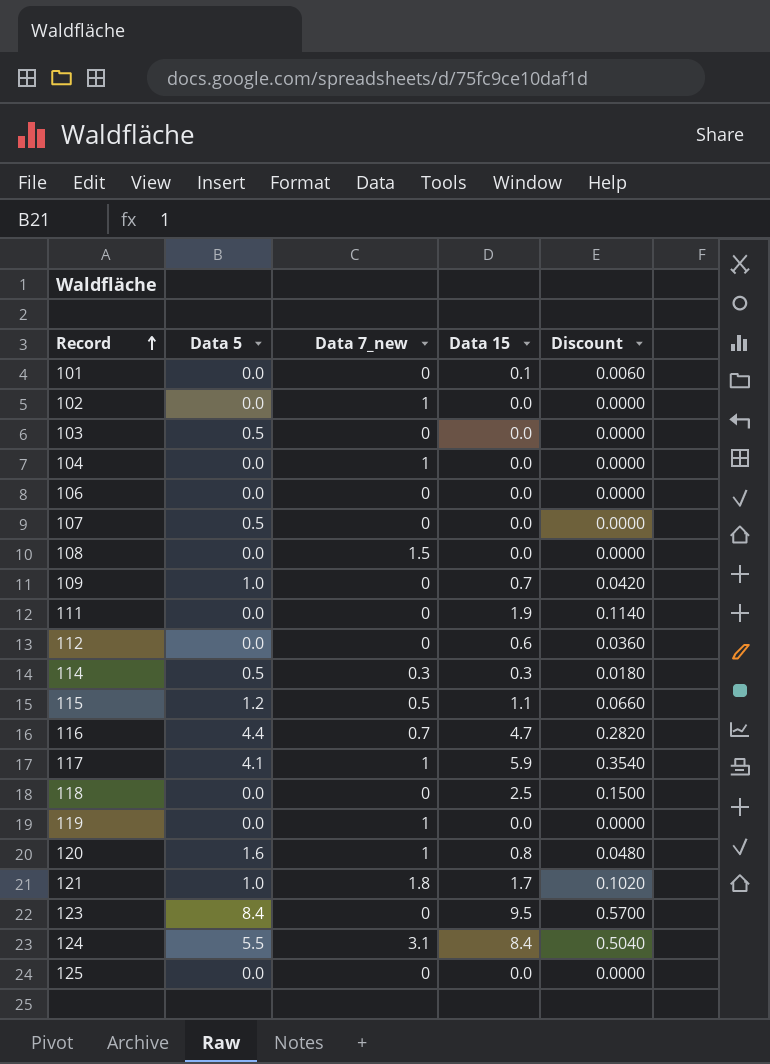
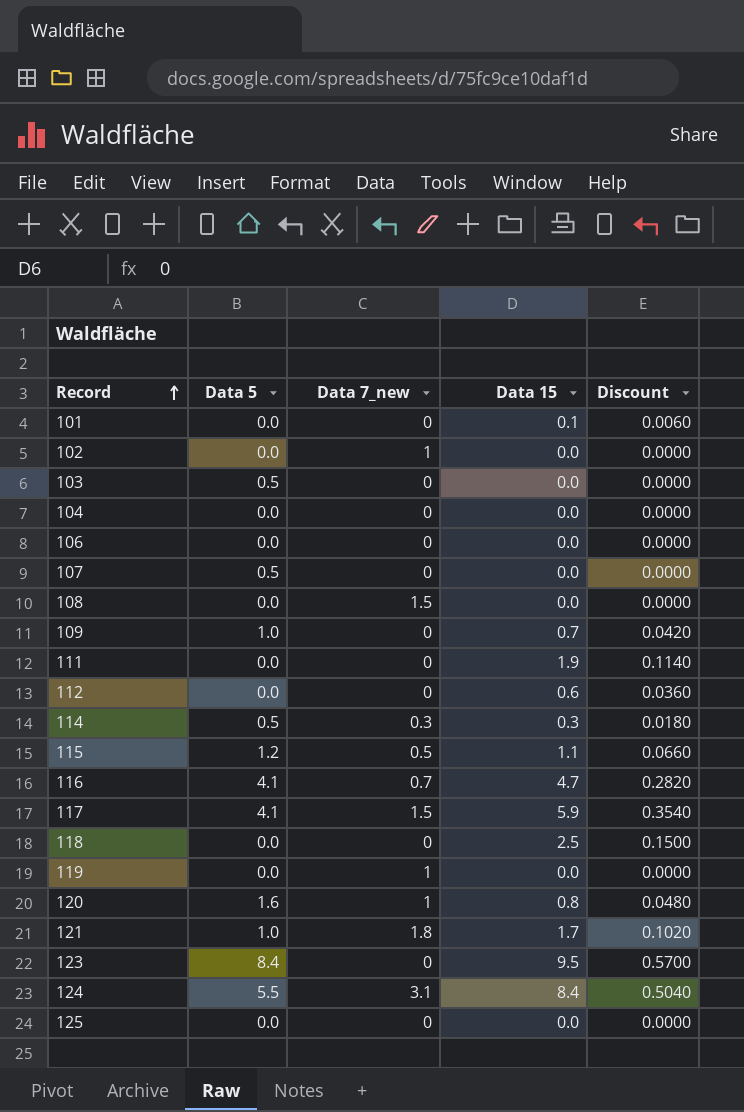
104 | Data 7_new: 1 -> 0
116 | Data 5: 4.4 -> 4.1
117 | Data 7_new: 1 -> 1.5

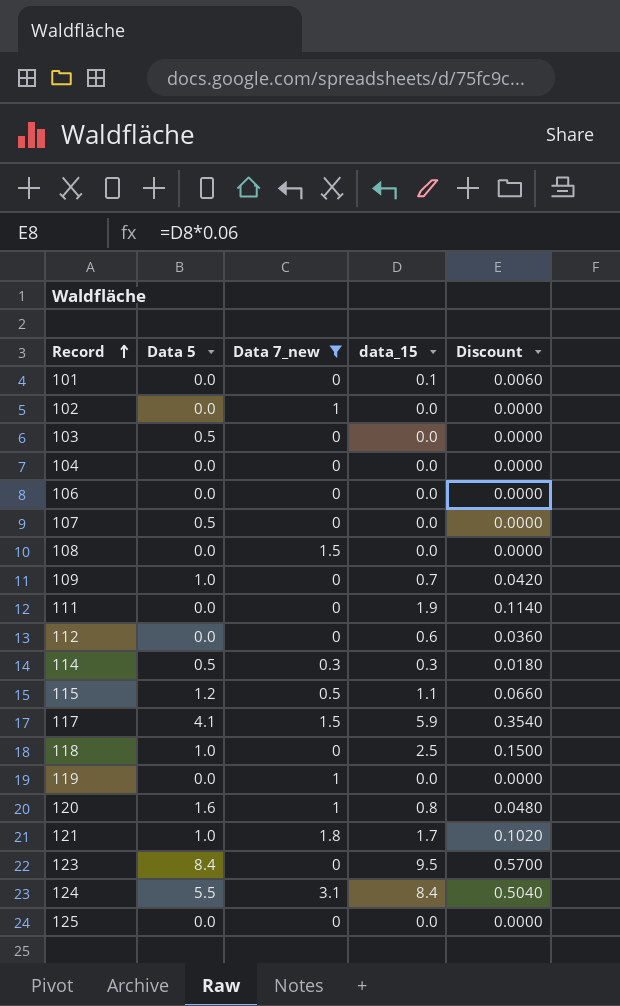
filter: none -> Data 7_new != 0.7
column name: Data 15 -> data_15
118 | Data 5: 0.0 -> 1.0

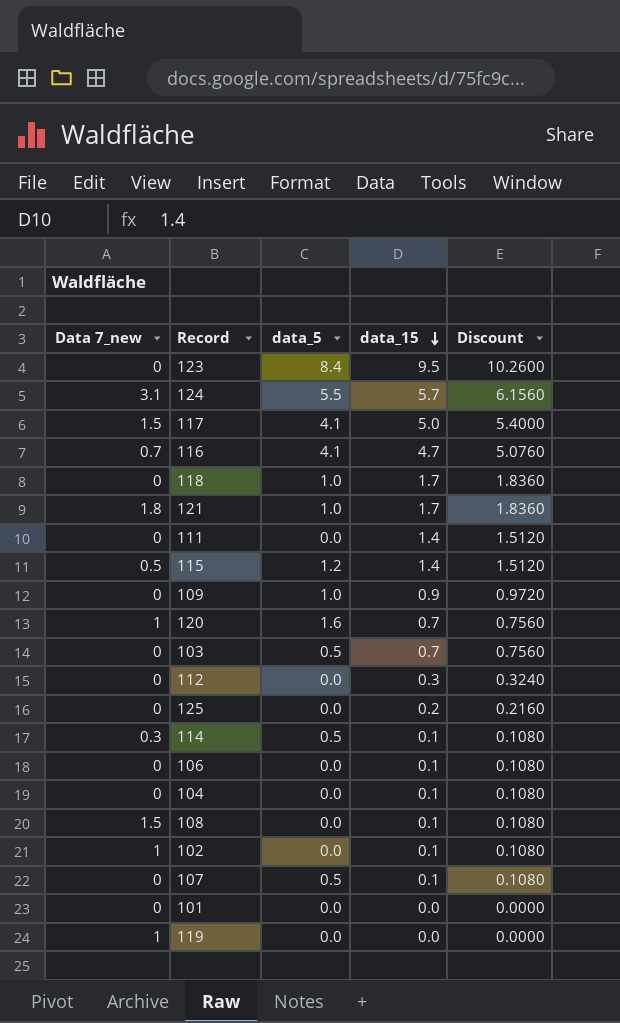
filter: Data 7_new != 0.7 -> none
row order: Record ascending -> data_15 descending
column Data 7_new | position: 3 -> 1
column name: Data 5 -> data_5
column Discount | formula: [data_15] * 0.06 -> [data_15] * 1.08
124 | data_15: 8.4 -> 5.7
117 | data_15: 5.9 -> 5.0
118 | data_15: 2.5 -> 1.7
111 | data_15: 1.9 -> 1.4
115 | data_15: 1.1 -> 1.4
109 | data_15: 0.7 -> 0.9
120 | data_15: 0.8 -> 0.7
103 | data_15: 0.0 -> 0.7
112 | data_15: 0.6 -> 0.3
125 | data_15: 0.0 -> 0.2
114 | data_15: 0.3 -> 0.1
106 | data_15: 0.0 -> 0.1
104 | data_15: 0.0 -> 0.1
108 | data_15: 0.0 -> 0.1
102 | data_15: 0.0 -> 0.1
107 | data_15: 0.0 -> 0.1
101 | data_15: 0.1 -> 0.0

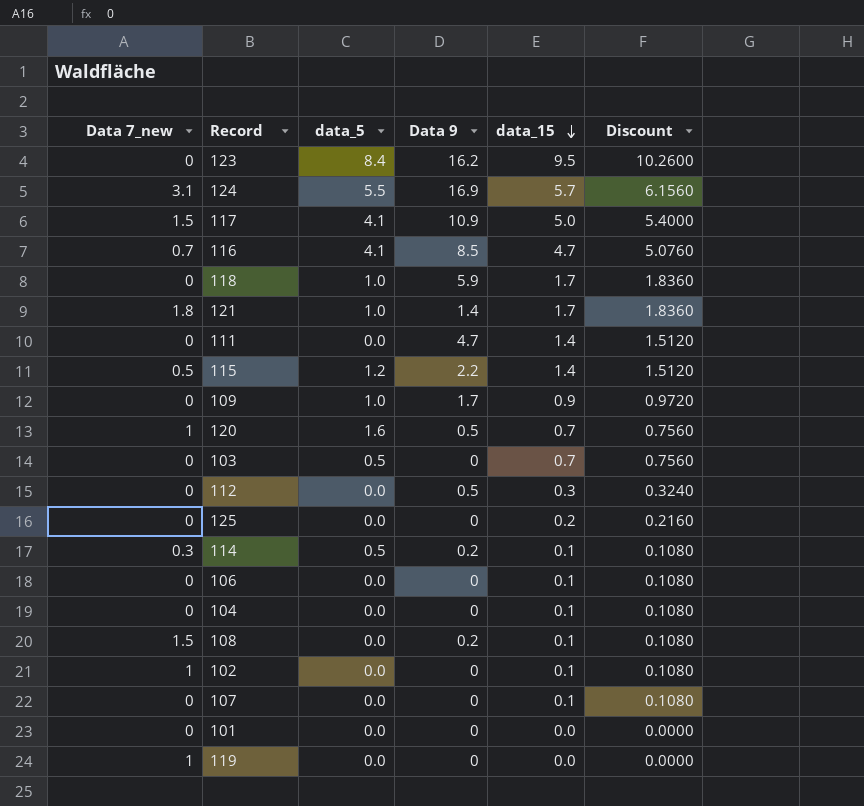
column Data 9 | position: none -> 4
107 | data_5: 0.5 -> 0.0

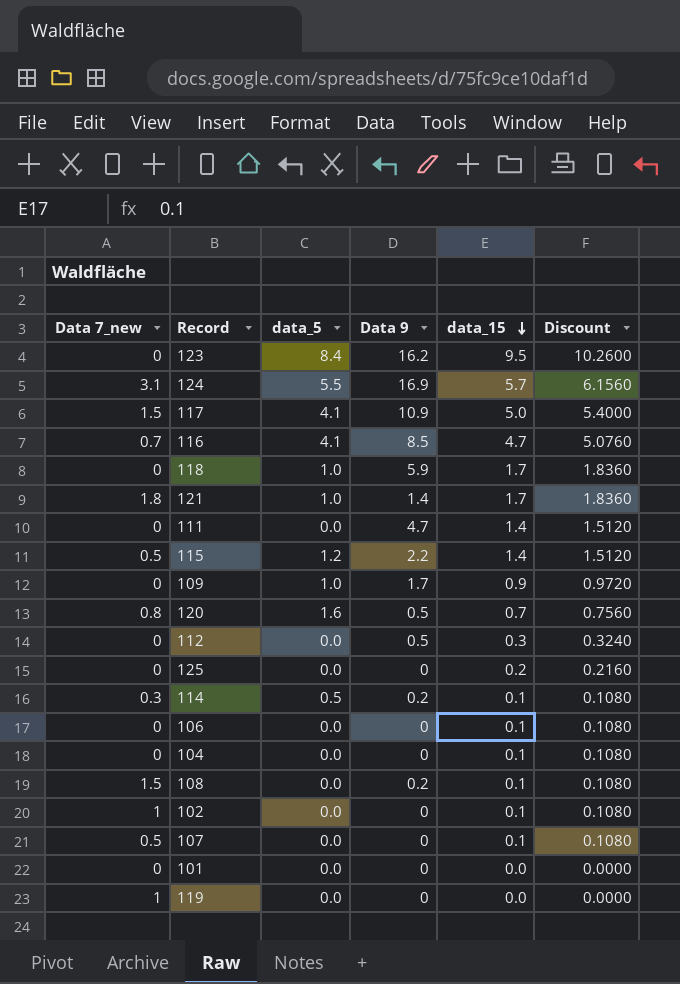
row 103: 0 | 0.5 | 0 | 0.7 | 0.7560 -> none
120 | Data 7_new: 1 -> 0.8
107 | Data 7_new: 0 -> 0.5

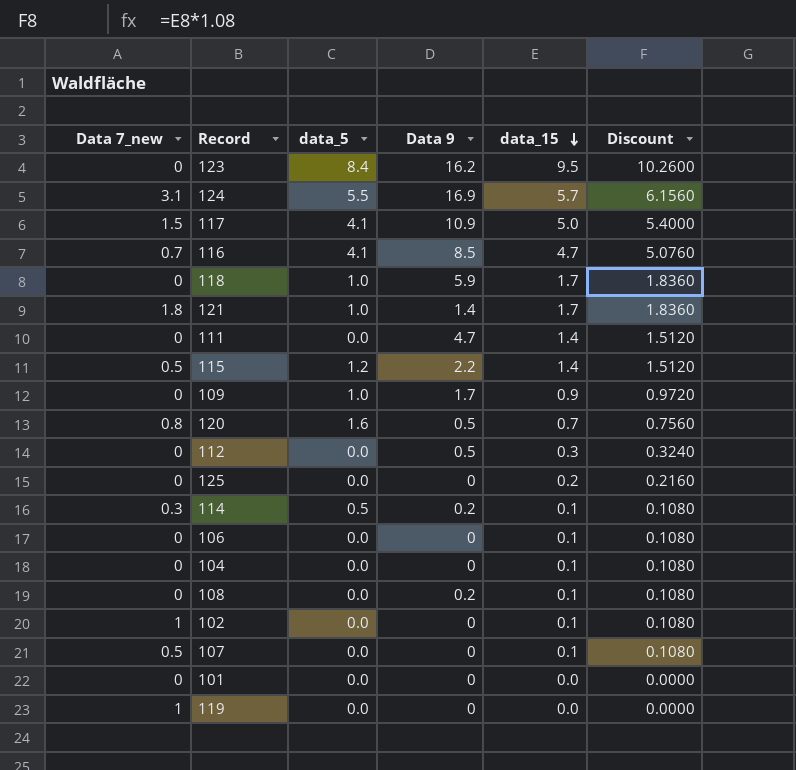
108 | Data 7_new: 1.5 -> 0

